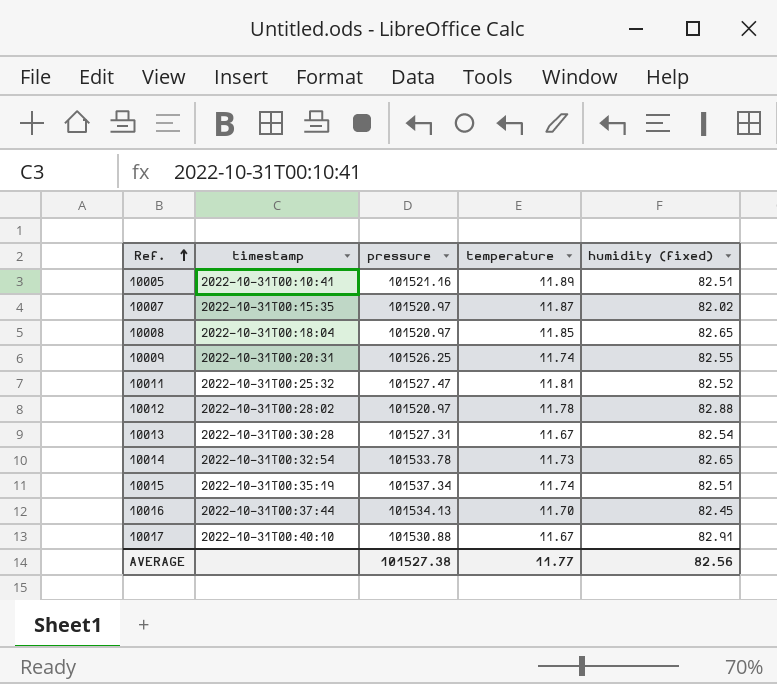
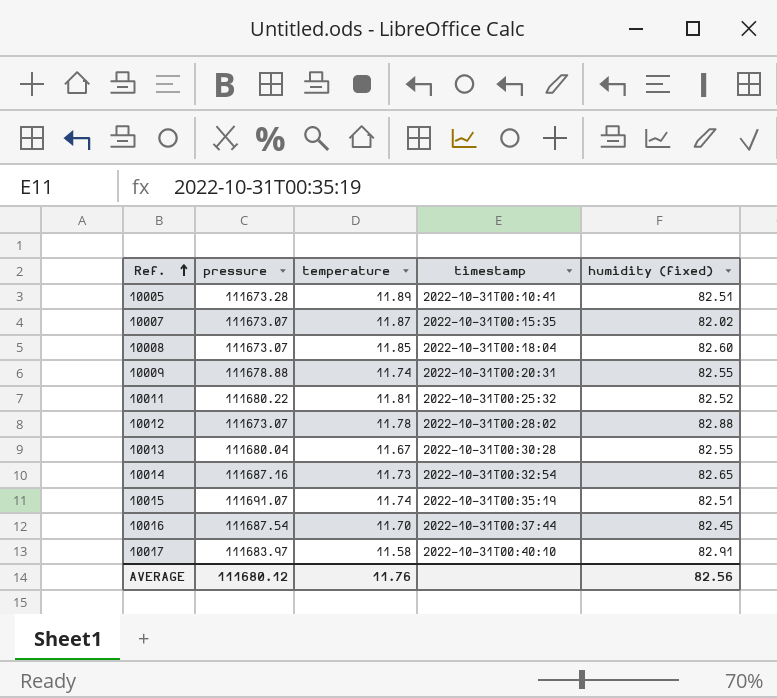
column timestamp | position: 2 -> 4
10005 | pressure: 101521.16 -> 111673.28
10007 | pressure: 101520.97 -> 111673.07
10008 | pressure: 101520.97 -> 111673.07
10008 | humidity (fixed): 82.65 -> 82.60
10009 | pressure: 101526.25 -> 111678.88
10011 | pressure: 101527.47 -> 111680.22
10012 | pressure: 101520.97 -> 111673.07
10013 | pressure: 101527.31 -> 111680.04
10013 | humidity (fixed): 82.54 -> 82.55
10014 | pressure: 101533.78 -> 111687.16
10015 | pressure: 101537.34 -> 111691.07
10016 | pressure: 101534.13 -> 111687.54
10017 | pressure: 101530.88 -> 111683.97
10017 | temperature: 11.67 -> 11.58
AVERAGE | pressure: 101527.38 -> 111680.12
AVERAGE | temperature: 11.77 -> 11.76

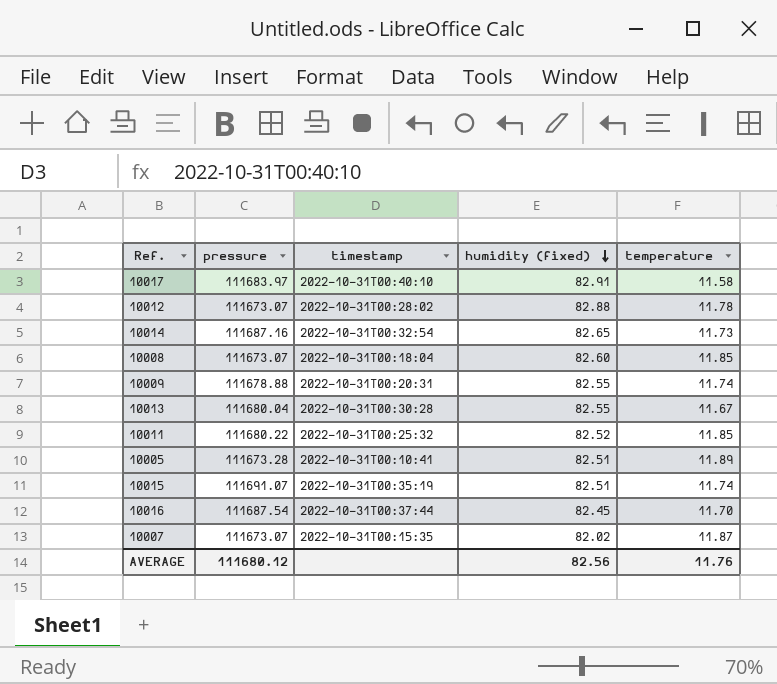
row order: Ref. ascending -> humidity (fixed) descending
column temperature | position: 3 -> 5
10011 | temperature: 11.81 -> 11.85

